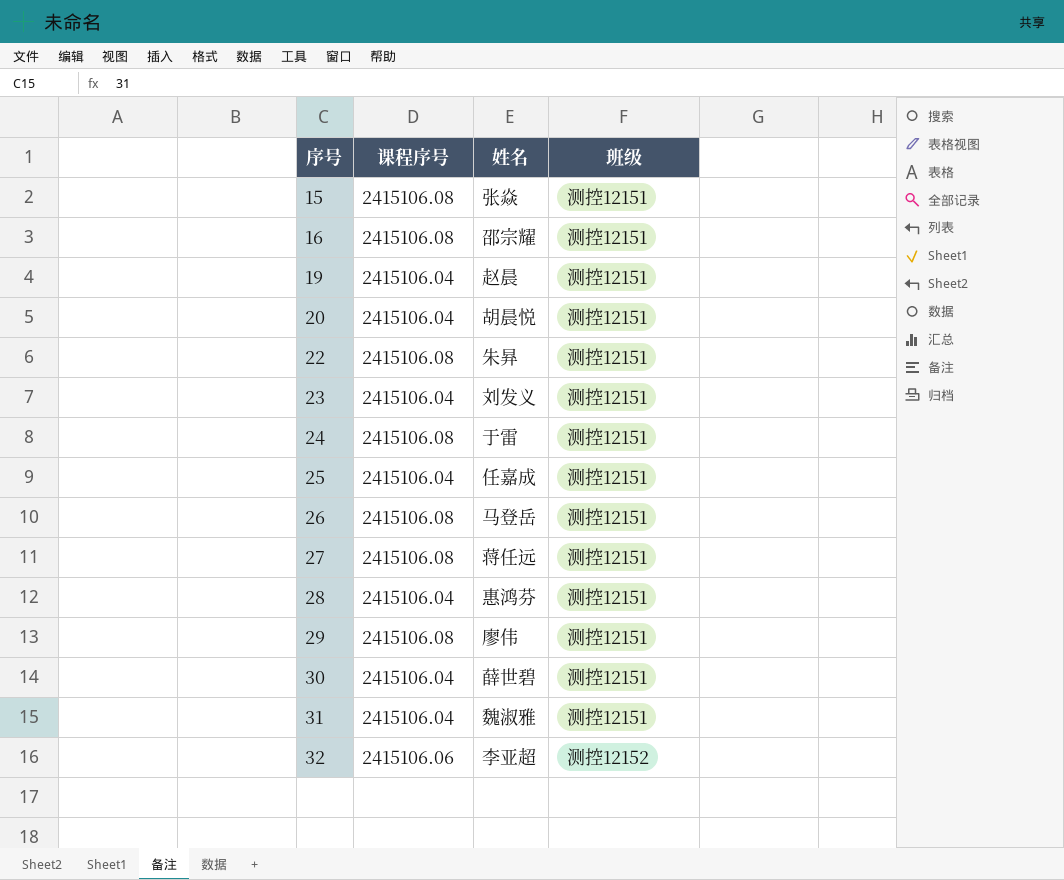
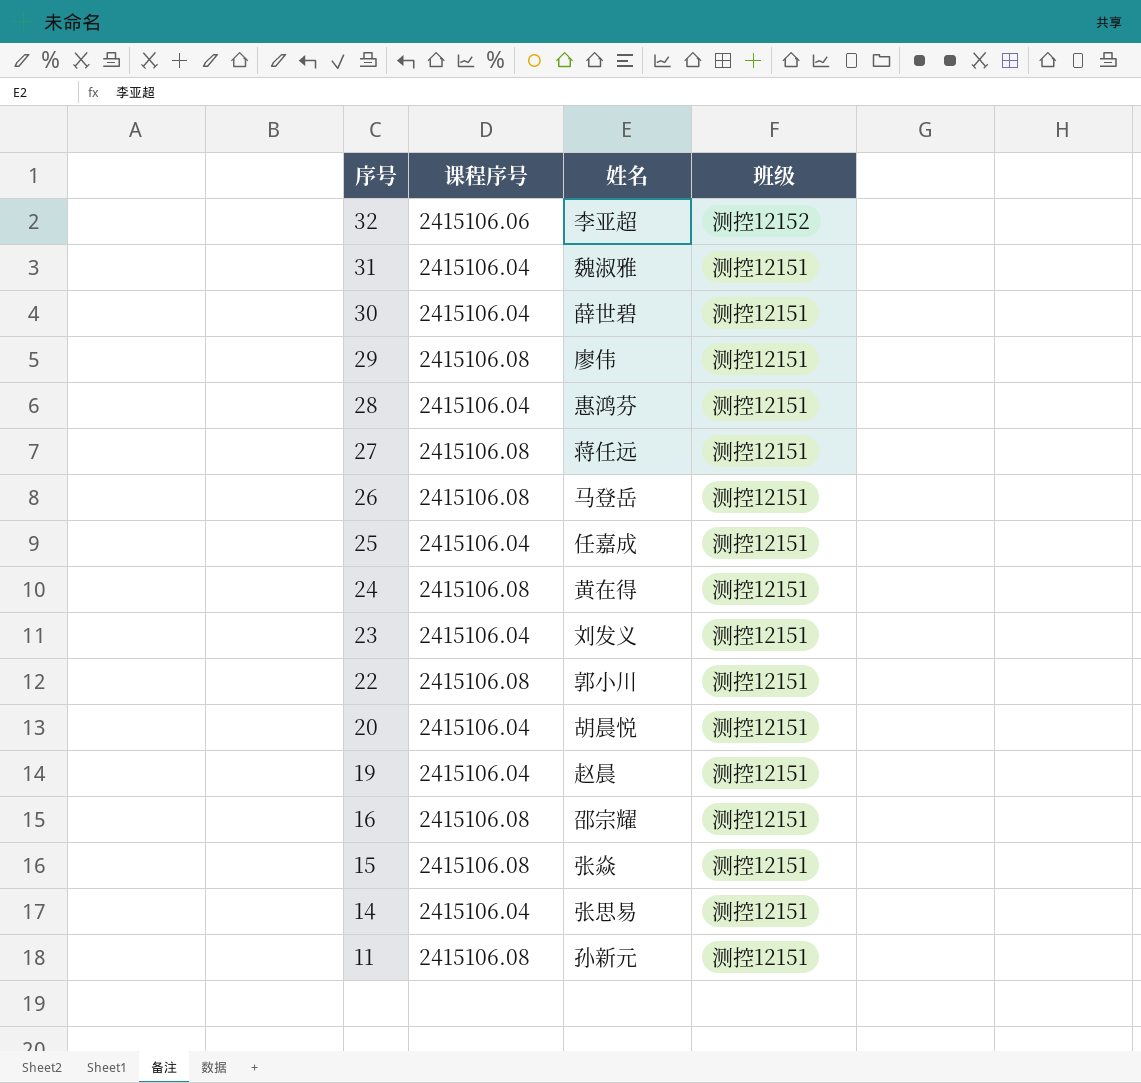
row order: 序号 ascending -> 序号 descending
24 | 姓名: 于雷 -> 黄在得
22 | 姓名: 朱昪 -> 郭小川
row 14: none -> 2415106.04 | 张思易 | 测控12151
row 11: none -> 2415106.08 | 孙新元 | 测控12151

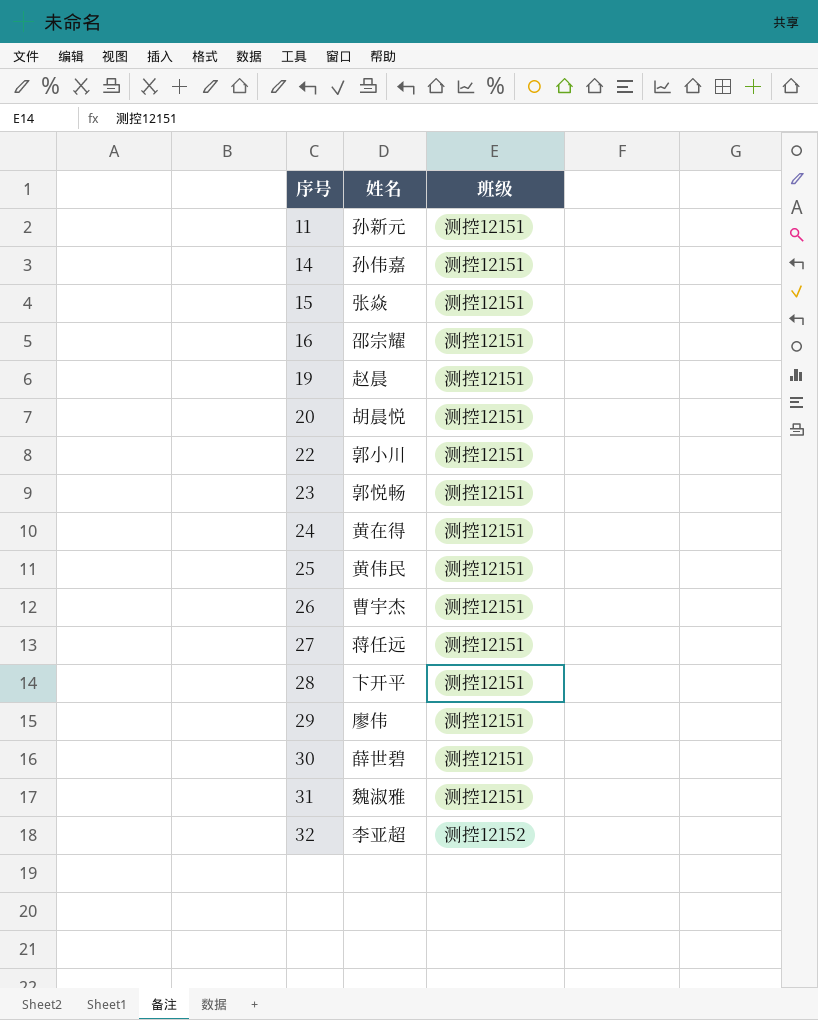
row order: 序号 descending -> 序号 ascending
column 课程序号 | position: 2 -> none
14 | 姓名: 张思易 -> 孙伟嘉
23 | 姓名: 刘发义 -> 郭悦畅
25 | 姓名: 任嘉成 -> 黄伟民
26 | 姓名: 马登岳 -> 曹宇杰
28 | 姓名: 惠鸿芬 -> 卞开平

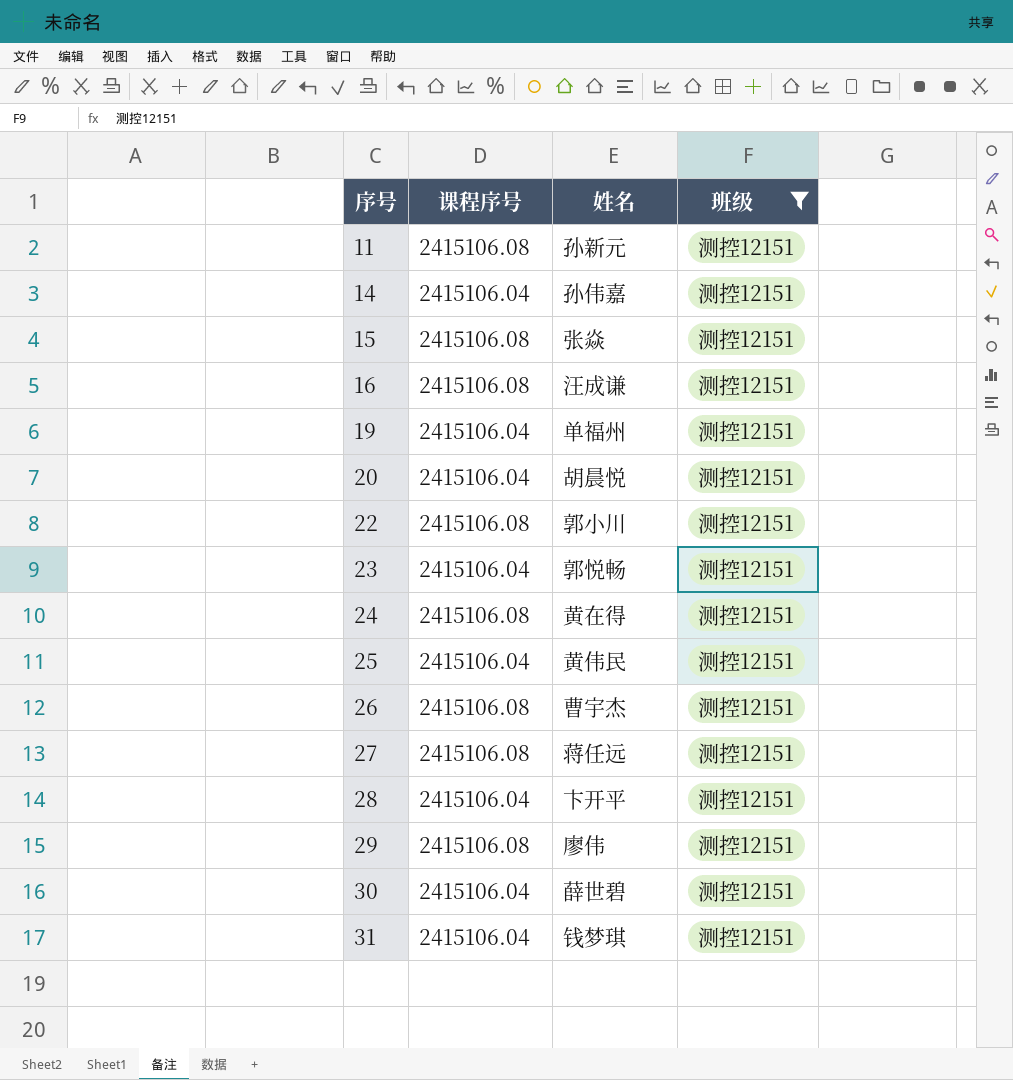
filter: none -> 班级 = 测控12151
column 课程序号 | position: none -> 2
16 | 姓名: 邵宗耀 -> 汪成谦
19 | 姓名: 赵晨 -> 单福州
31 | 姓名: 魏淑雅 -> 钱梦琪

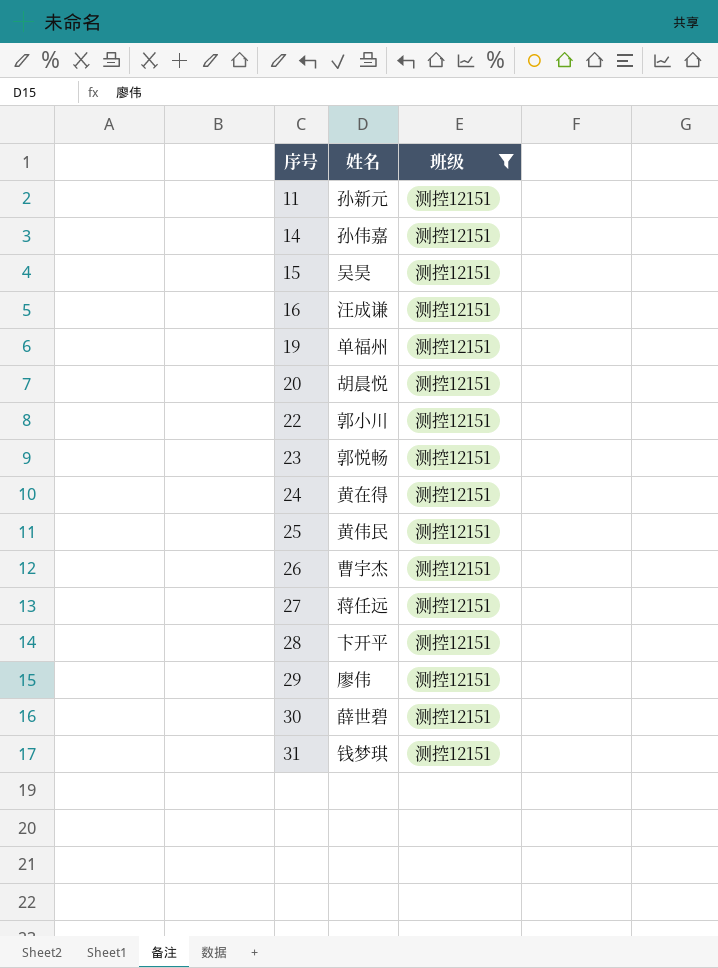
column 课程序号 | position: 2 -> none
15 | 姓名: 张焱 -> 吴昊

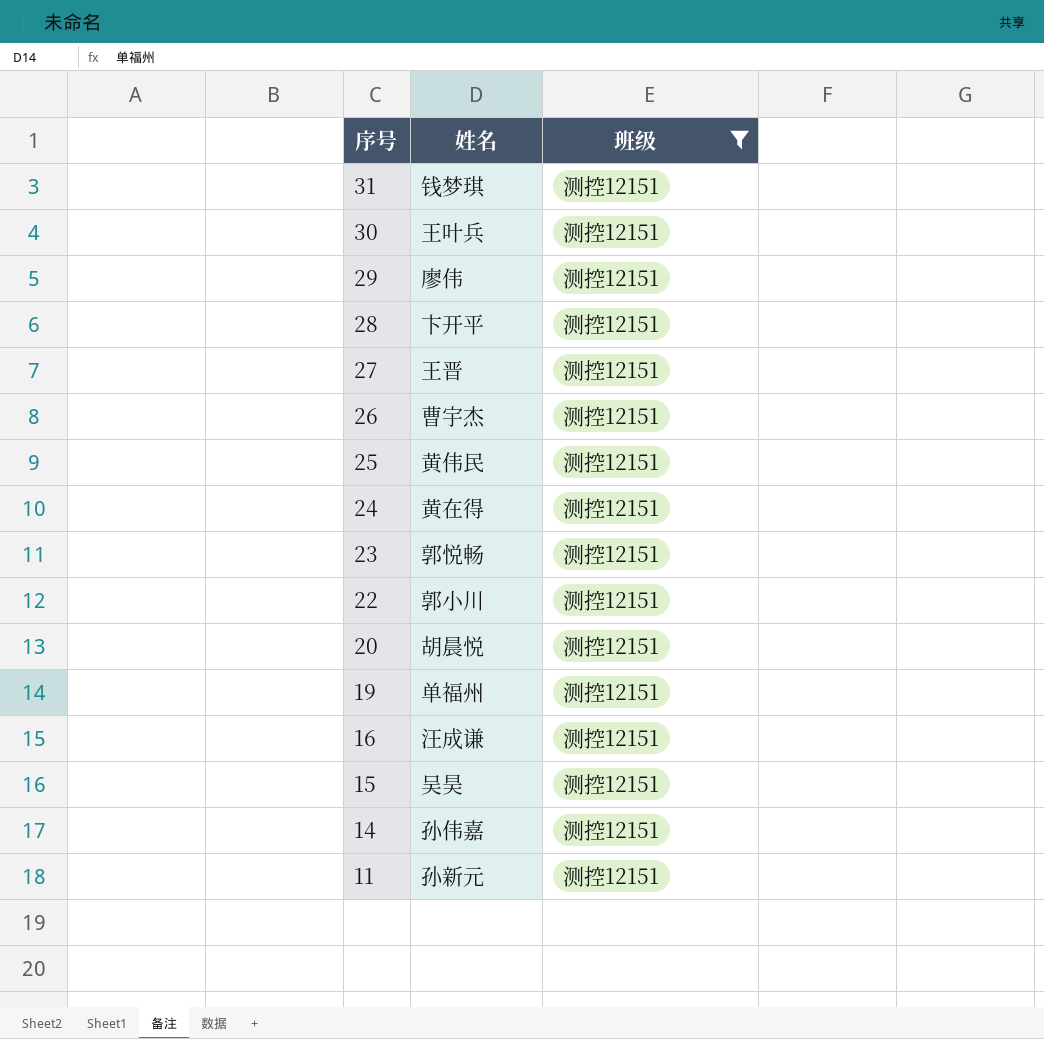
row order: 序号 ascending -> 序号 descending
30 | 姓名: 薛世碧 -> 王叶兵
27 | 姓名: 蒋任远 -> 王晋

